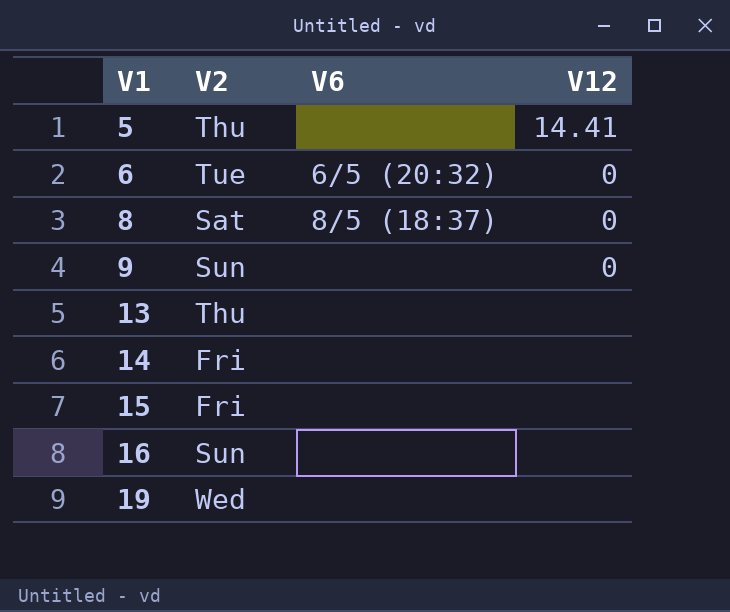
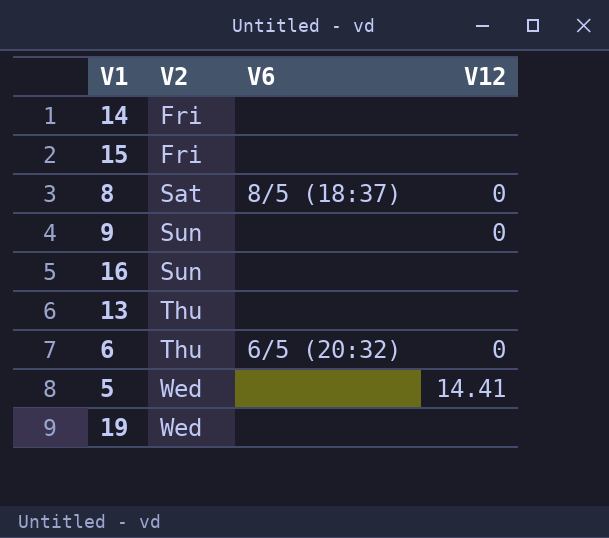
row order: V1 ascending -> V2 ascending
6 | V2: Tue -> Thu
5 | V2: Thu -> Wed

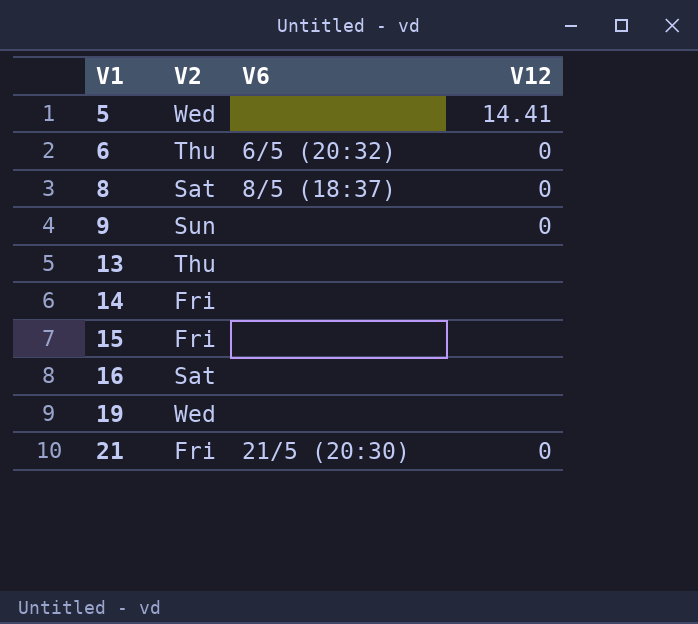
row order: V2 ascending -> V1 ascending
16 | V2: Sun -> Sat
row 21: none -> Fri | 21/5 (20:30) | 0

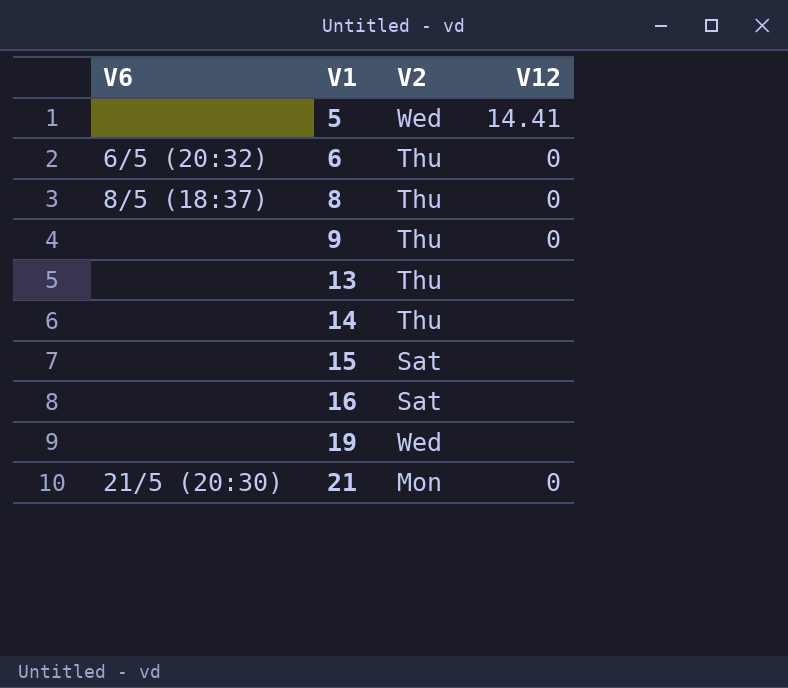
column V6 | position: 3 -> 1
8 | V2: Sat -> Thu
9 | V2: Sun -> Thu
14 | V2: Fri -> Thu
15 | V2: Fri -> Sat
21 | V2: Fri -> Mon

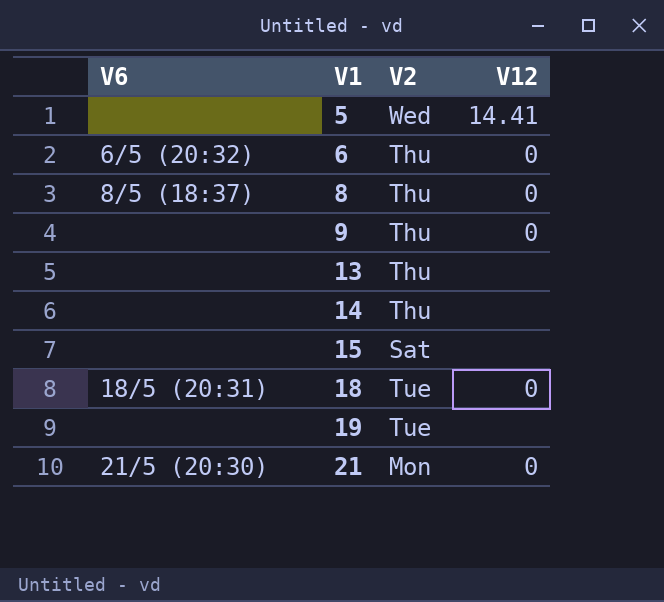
row 16: none | Sat | none -> none
row 18: none -> 18/5 (20:31) | Tue | 0
19 | V2: Wed -> Tue

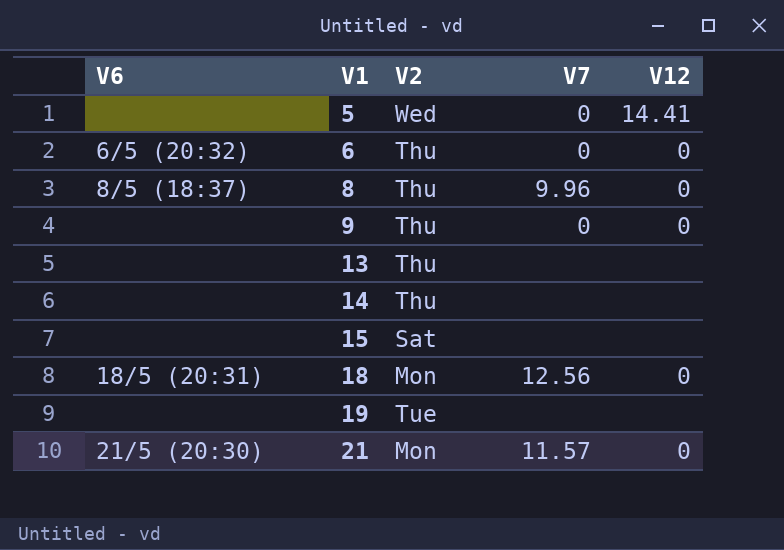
column V7 | position: none -> 4
18 | V2: Tue -> Mon

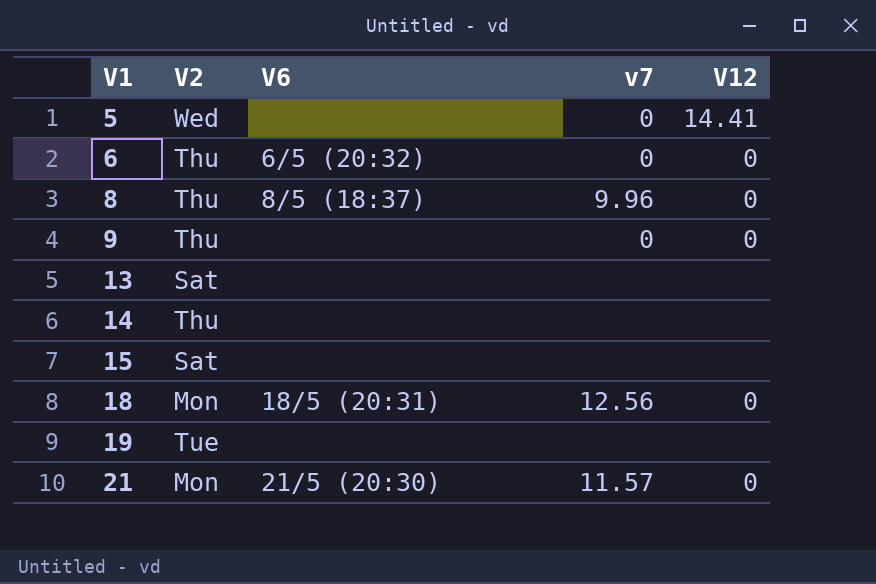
column V6 | position: 1 -> 3
column name: V7 -> v7
13 | V2: Thu -> Sat

